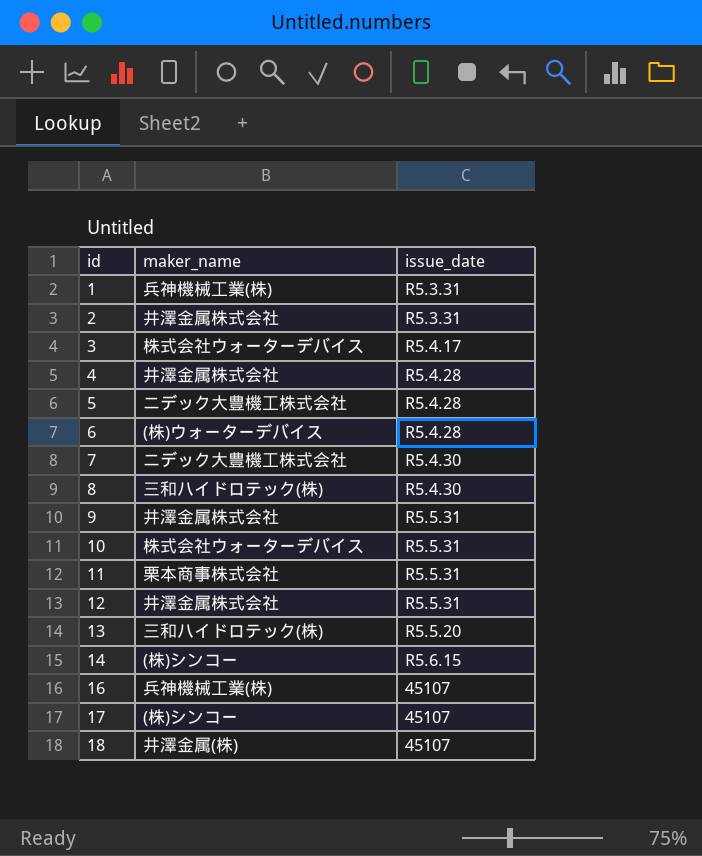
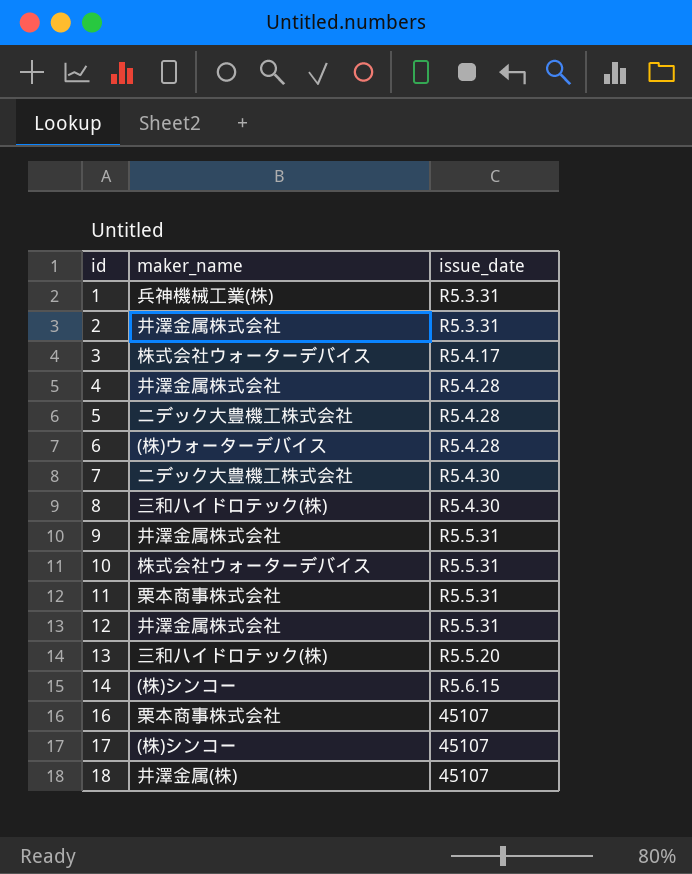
16 | maker_name: 兵神機械工業(株) -> 栗本商事株式会社

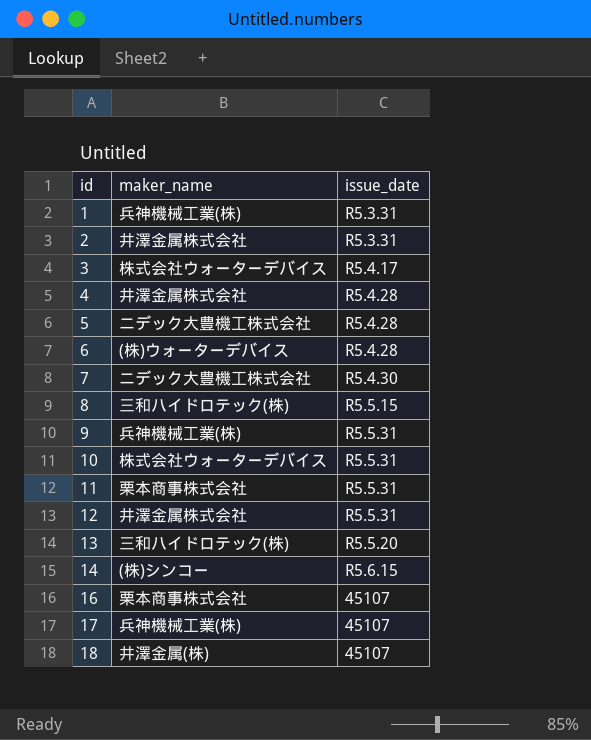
8 | issue_date: R5.4.30 -> R5.5.15
9 | maker_name: 井澤金属株式会社 -> 兵神機械工業(株)
17 | maker_name: (株)シンコー -> 兵神機械工業(株)

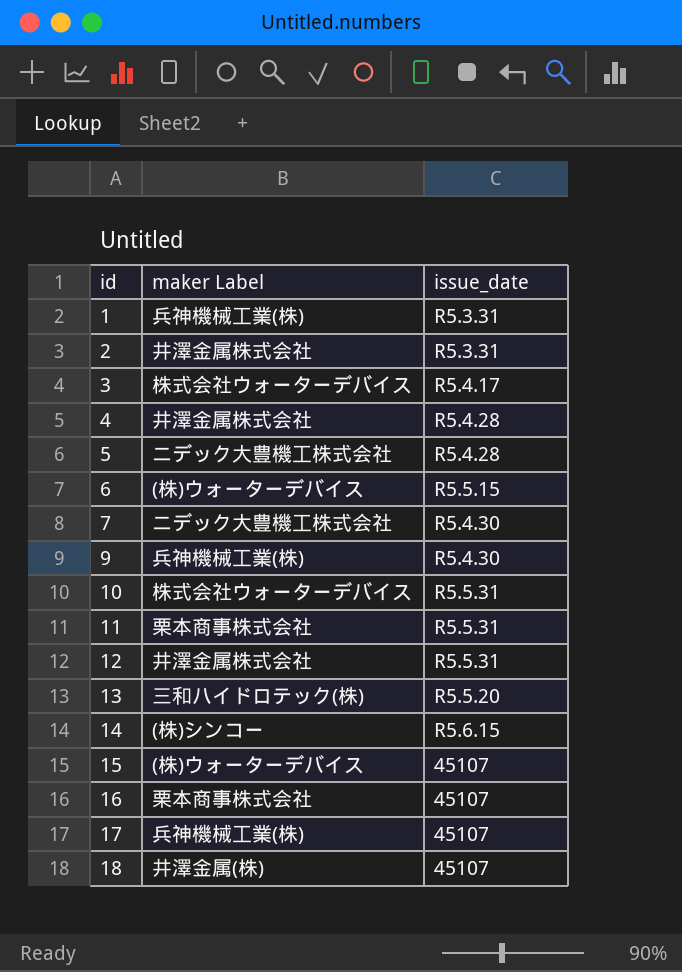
column name: maker_name -> maker Label
row 8: 三和ハイドロテック(株) | R5.5.15 -> none
6 | issue_date: R5.4.28 -> R5.5.15
9 | issue_date: R5.5.31 -> R5.4.30
row 15: none -> (株)ウォーターデバイス | 45107

